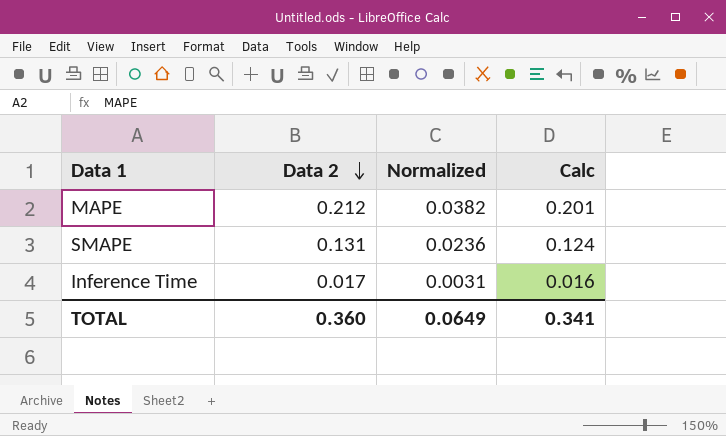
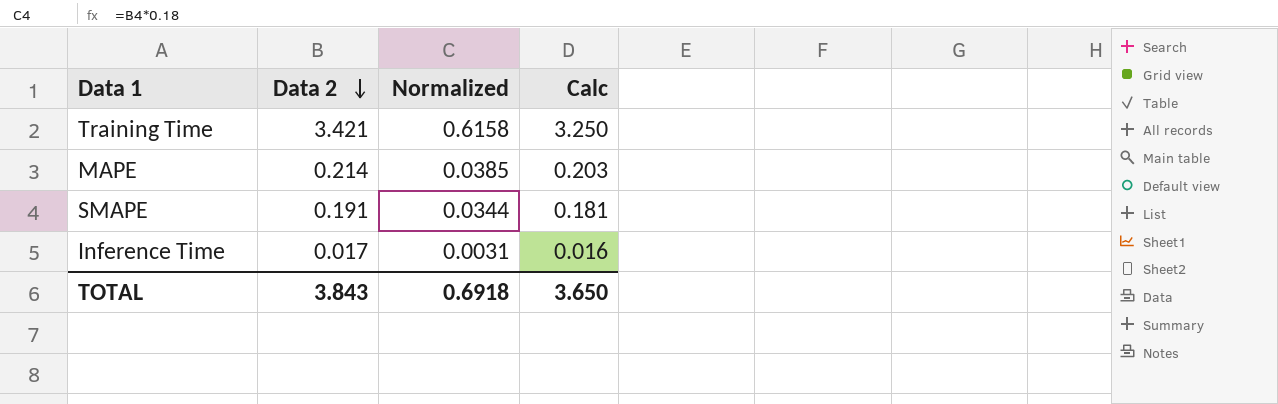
row Training Time: none -> 3.421 | 0.6158 | 3.250
MAPE | Data 2: 0.212 -> 0.214
MAPE | Normalized: 0.0382 -> 0.0385
MAPE | Calc: 0.201 -> 0.203
SMAPE | Data 2: 0.131 -> 0.191
SMAPE | Normalized: 0.0236 -> 0.0344
SMAPE | Calc: 0.124 -> 0.181
TOTAL | Data 2: 0.360 -> 3.843
TOTAL | Normalized: 0.0649 -> 0.6918
TOTAL | Calc: 0.341 -> 3.650

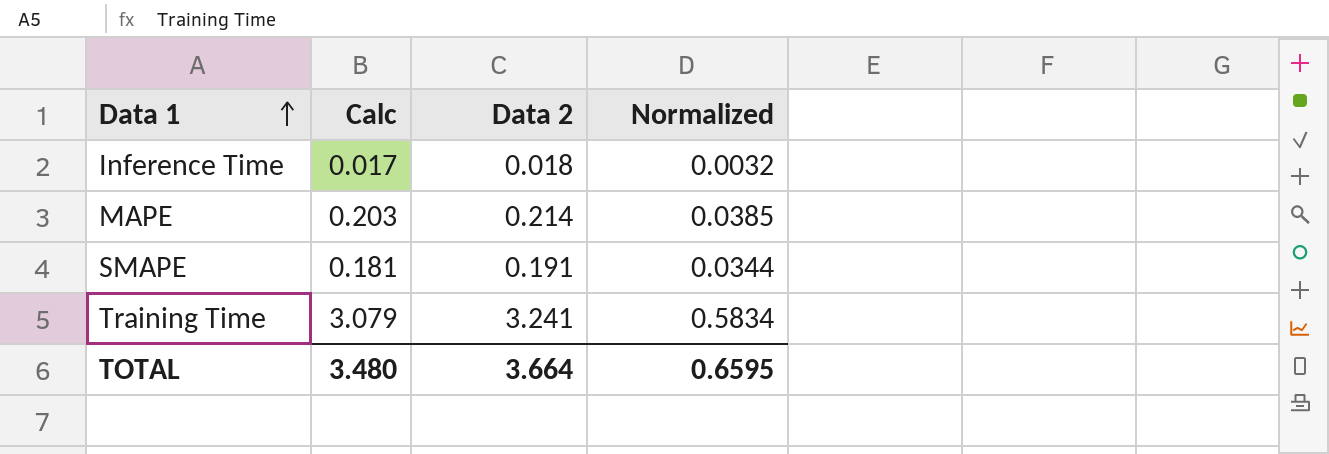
row order: Data 2 descending -> Data 1 ascending
column Calc | position: 4 -> 2
Inference Time | Calc: 0.016 -> 0.017
Inference Time | Data 2: 0.017 -> 0.018
Inference Time | Normalized: 0.0031 -> 0.0032
Training Time | Calc: 3.250 -> 3.079
Training Time | Data 2: 3.421 -> 3.241
Training Time | Normalized: 0.6158 -> 0.5834
TOTAL | Calc: 3.650 -> 3.480
TOTAL | Data 2: 3.843 -> 3.664
TOTAL | Normalized: 0.6918 -> 0.6595

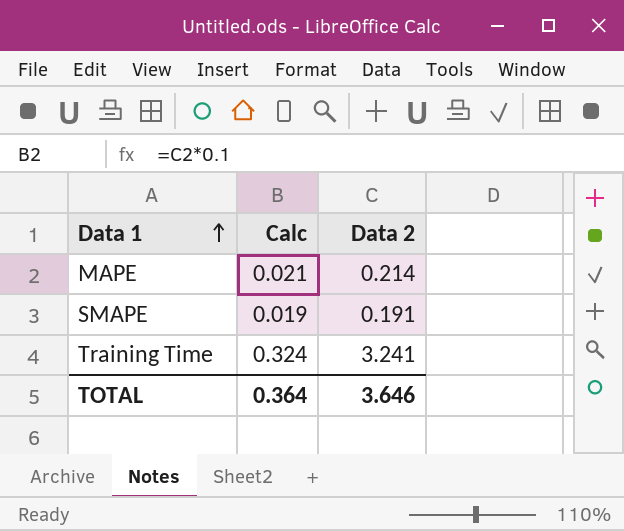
column Normalized | formula: [Data 2] * 0.18 -> none
column Calc | formula: [Data 2] * 0.95 -> [Data 2] * 0.1
row Inference Time: 0.017 | 0.018 | 0.0032 -> none
TOTAL | Calc: 3.480 -> 0.364
TOTAL | Data 2: 3.664 -> 3.646

